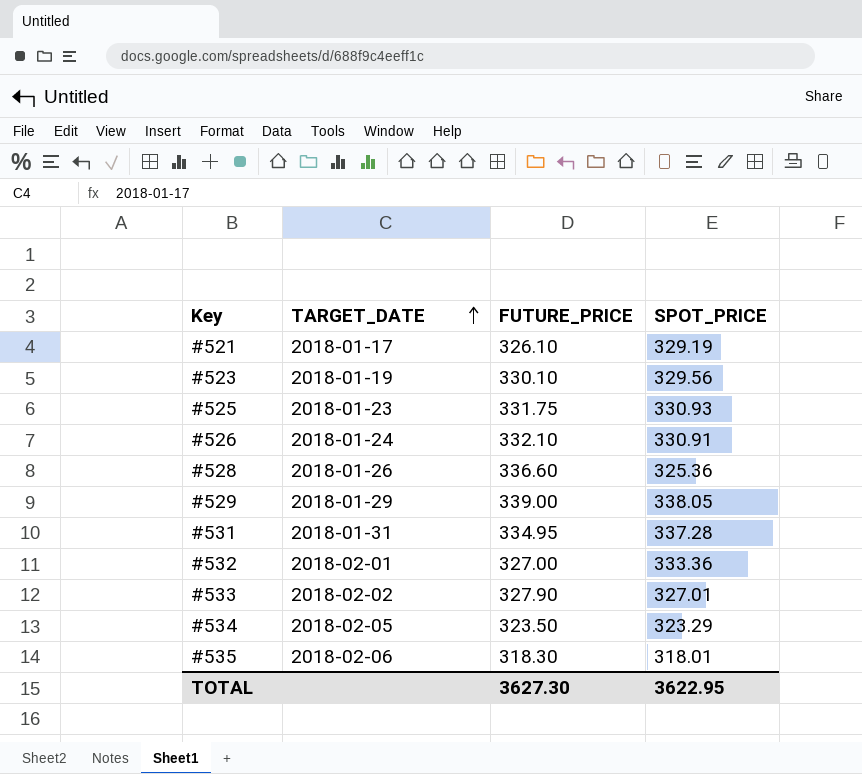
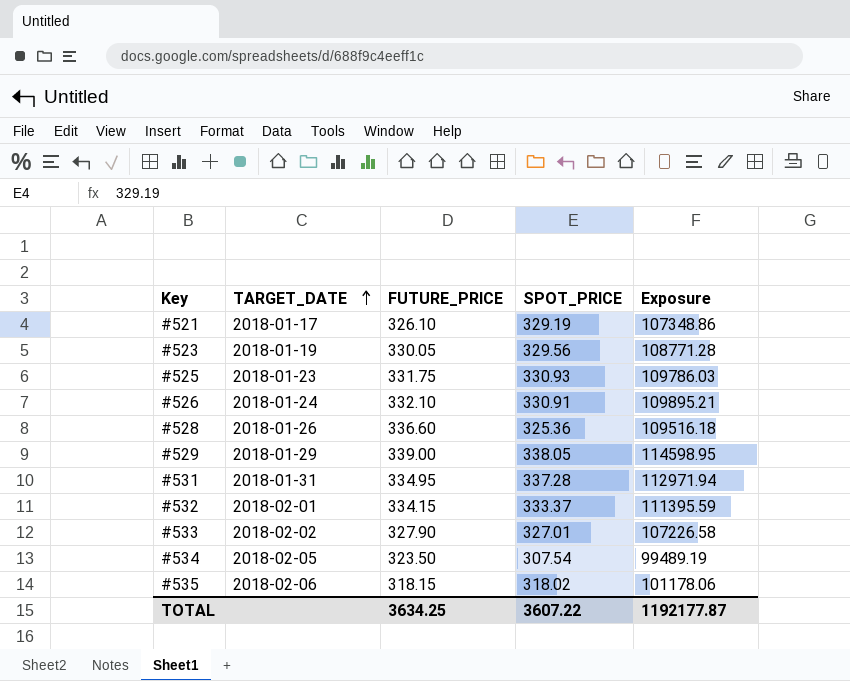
column Exposure | formula: none -> [FUTURE_PRICE] * [SPOT_PRICE]
#523 | FUTURE_PRICE: 330.10 -> 330.05
#532 | FUTURE_PRICE: 327.00 -> 334.15
#532 | SPOT_PRICE: 333.36 -> 333.37
#534 | SPOT_PRICE: 323.29 -> 307.54
#535 | FUTURE_PRICE: 318.30 -> 318.15
#535 | SPOT_PRICE: 318.01 -> 318.02
TOTAL | FUTURE_PRICE: 3627.30 -> 3634.25
TOTAL | SPOT_PRICE: 3622.95 -> 3607.22

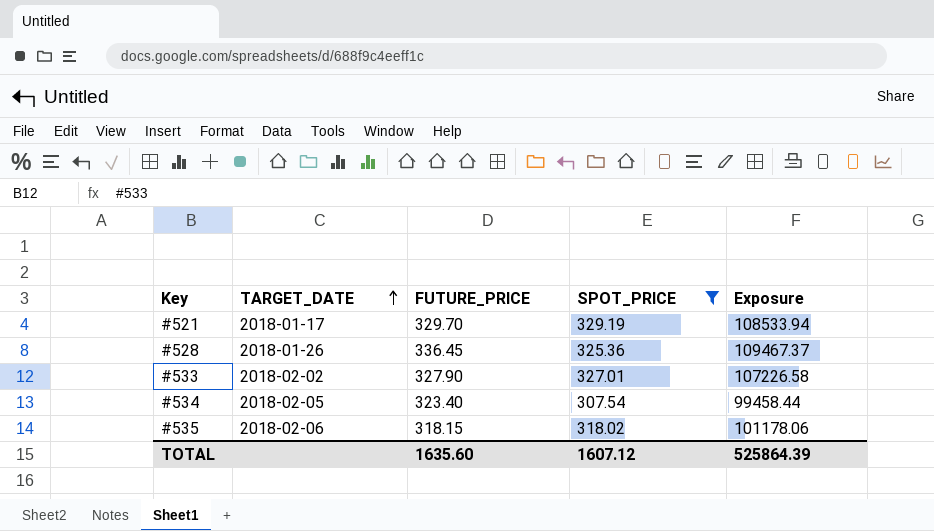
filter: none -> SPOT_PRICE <= 329.19
#521 | FUTURE_PRICE: 326.10 -> 329.70
#521 | Exposure: 107348.86 -> 108533.94
#528 | FUTURE_PRICE: 336.60 -> 336.45
#528 | Exposure: 109516.18 -> 109467.37
#534 | FUTURE_PRICE: 323.50 -> 323.40
#534 | Exposure: 99489.19 -> 99458.44
TOTAL | FUTURE_PRICE: 3634.25 -> 1635.60
TOTAL | SPOT_PRICE: 3607.22 -> 1607.12
TOTAL | Exposure: 1192177.87 -> 525864.39

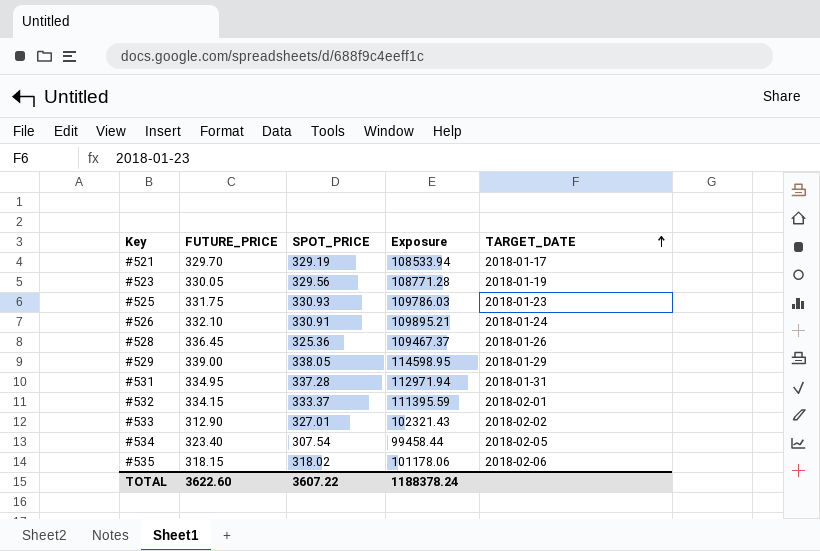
filter: SPOT_PRICE <= 329.19 -> none
column TARGET_DATE | position: 2 -> 5
#533 | FUTURE_PRICE: 327.90 -> 312.90
#533 | Exposure: 107226.58 -> 102321.43
TOTAL | FUTURE_PRICE: 1635.60 -> 3622.60
TOTAL | SPOT_PRICE: 1607.12 -> 3607.22
TOTAL | Exposure: 525864.39 -> 1188378.24

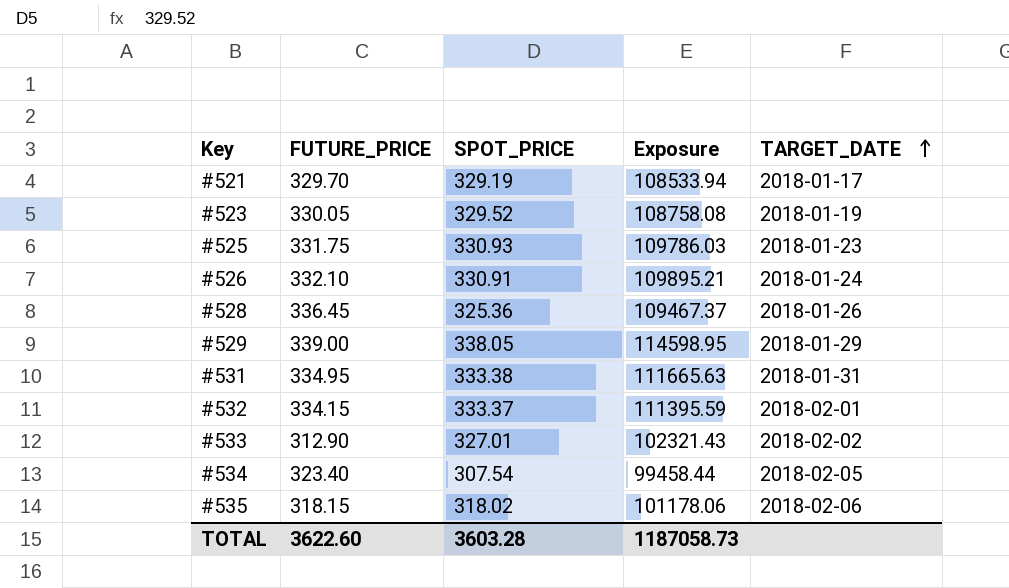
#523 | SPOT_PRICE: 329.56 -> 329.52
#523 | Exposure: 108771.28 -> 108758.08
#531 | SPOT_PRICE: 337.28 -> 333.38
#531 | Exposure: 112971.94 -> 111665.63
TOTAL | SPOT_PRICE: 3607.22 -> 3603.28
TOTAL | Exposure: 1188378.24 -> 1187058.73

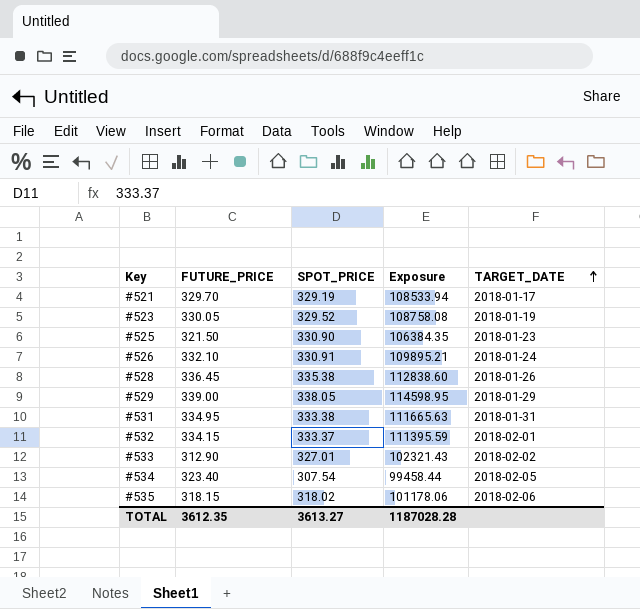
#525 | FUTURE_PRICE: 331.75 -> 321.50
#525 | SPOT_PRICE: 330.93 -> 330.90
#525 | Exposure: 109786.03 -> 106384.35
#528 | SPOT_PRICE: 325.36 -> 335.38
#528 | Exposure: 109467.37 -> 112838.60
TOTAL | FUTURE_PRICE: 3622.60 -> 3612.35
TOTAL | SPOT_PRICE: 3603.28 -> 3613.27
TOTAL | Exposure: 1187058.73 -> 1187028.28

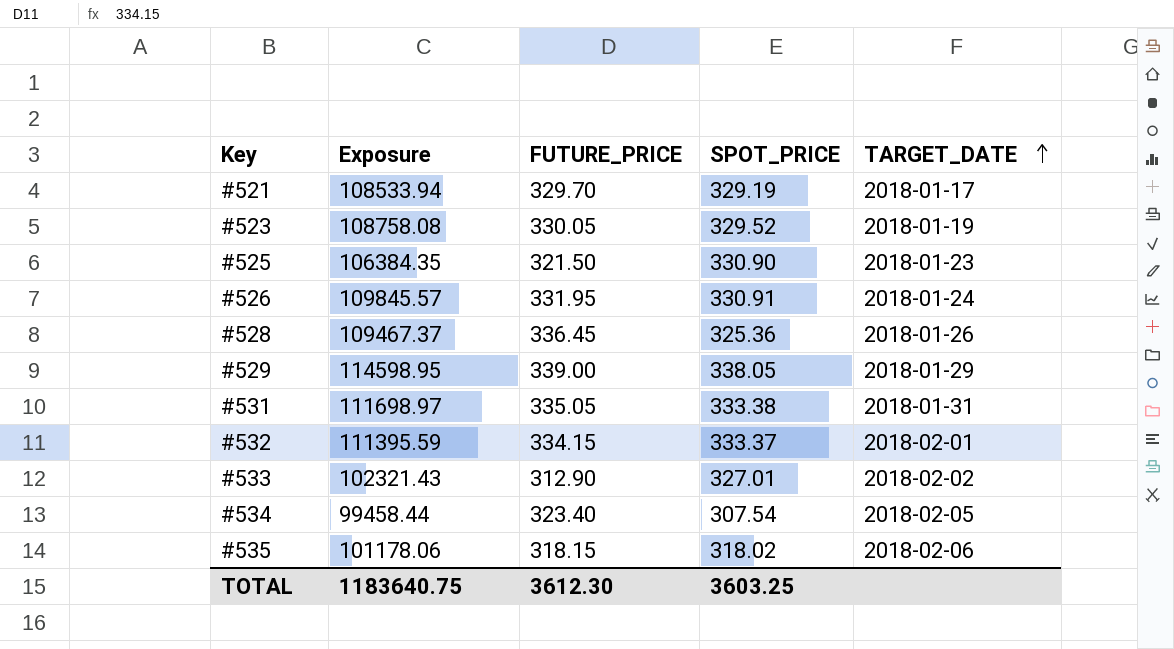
column Exposure | position: 4 -> 2
#526 | Exposure: 109895.21 -> 109845.57
#526 | FUTURE_PRICE: 332.10 -> 331.95
#528 | Exposure: 112838.60 -> 109467.37
#528 | SPOT_PRICE: 335.38 -> 325.36
#531 | Exposure: 111665.63 -> 111698.97
#531 | FUTURE_PRICE: 334.95 -> 335.05
TOTAL | Exposure: 1187028.28 -> 1183640.75
TOTAL | FUTURE_PRICE: 3612.35 -> 3612.30
TOTAL | SPOT_PRICE: 3613.27 -> 3603.25

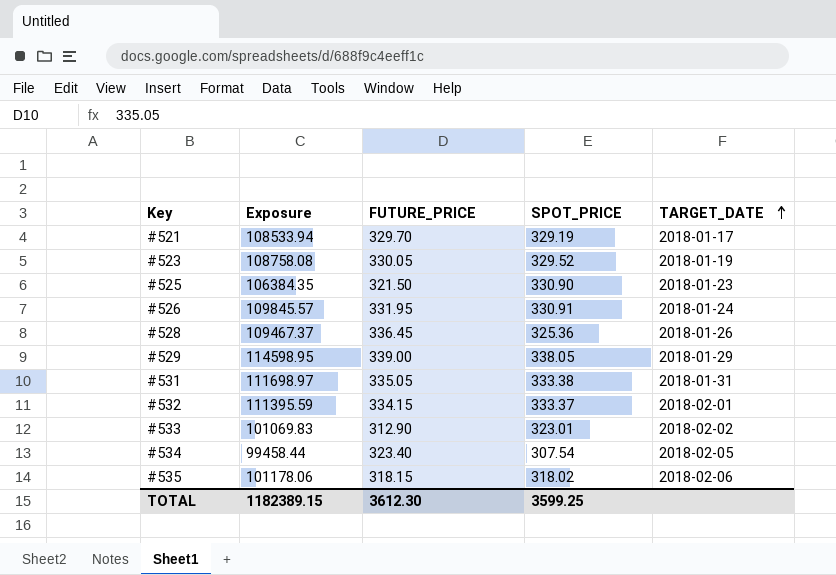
#533 | Exposure: 102321.43 -> 101069.83
#533 | SPOT_PRICE: 327.01 -> 323.01
TOTAL | Exposure: 1183640.75 -> 1182389.15
TOTAL | SPOT_PRICE: 3603.25 -> 3599.25

